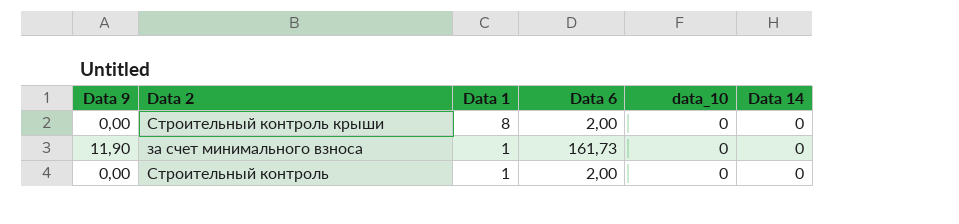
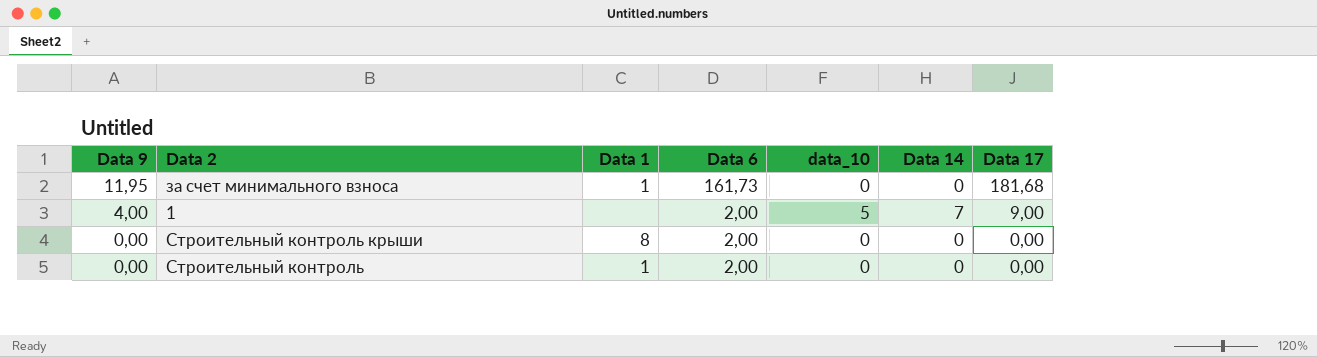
row order: Data 1 descending -> Data 9 descending
column Data 17 | position: none -> 7
за счет минимального взноса | Data 9: 11,90 -> 11,95
row 1: none -> 4,00 | none | 2,00 | 5 | 7 | 9,00

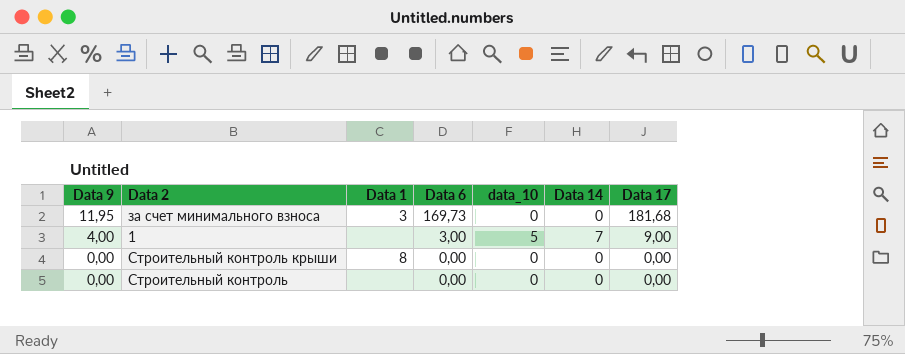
за счет минимального взноса | Data 1: 1 -> 3
за счет минимального взноса | Data 6: 161,73 -> 169,73
1 | Data 6: 2,00 -> 3,00
Строительный контроль крыши | Data 6: 2,00 -> 0,00
Строительный контроль | Data 1: 1 -> none
Строительный контроль | Data 6: 2,00 -> 0,00

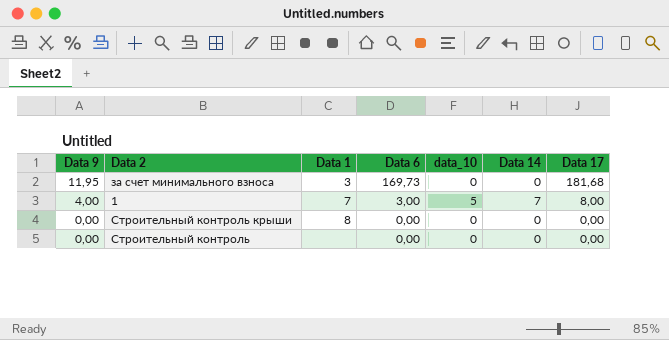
1 | Data 1: none -> 7
1 | Data 17: 9,00 -> 8,00

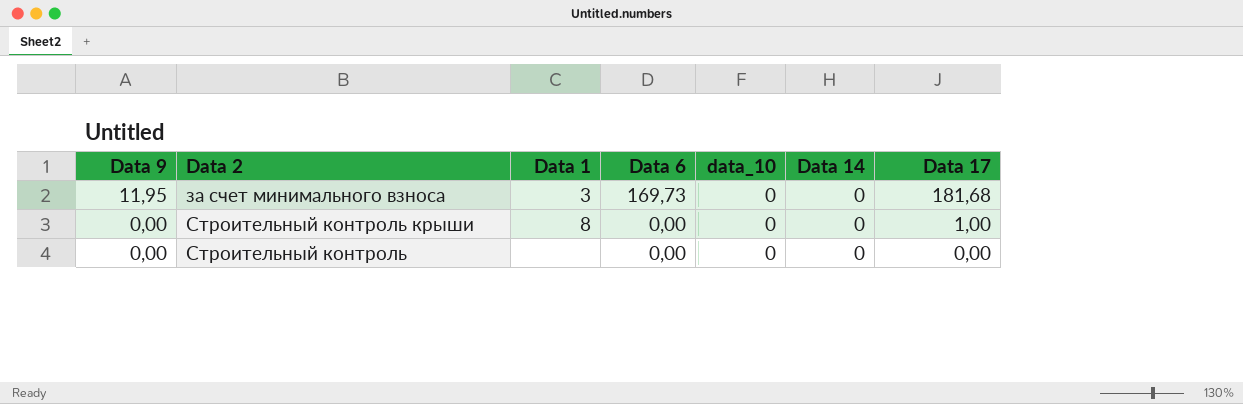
row 1: 4,00 | 7 | 3,00 | 5 | 7 | 8,00 -> none
Строительный контроль крыши | Data 17: 0,00 -> 1,00

